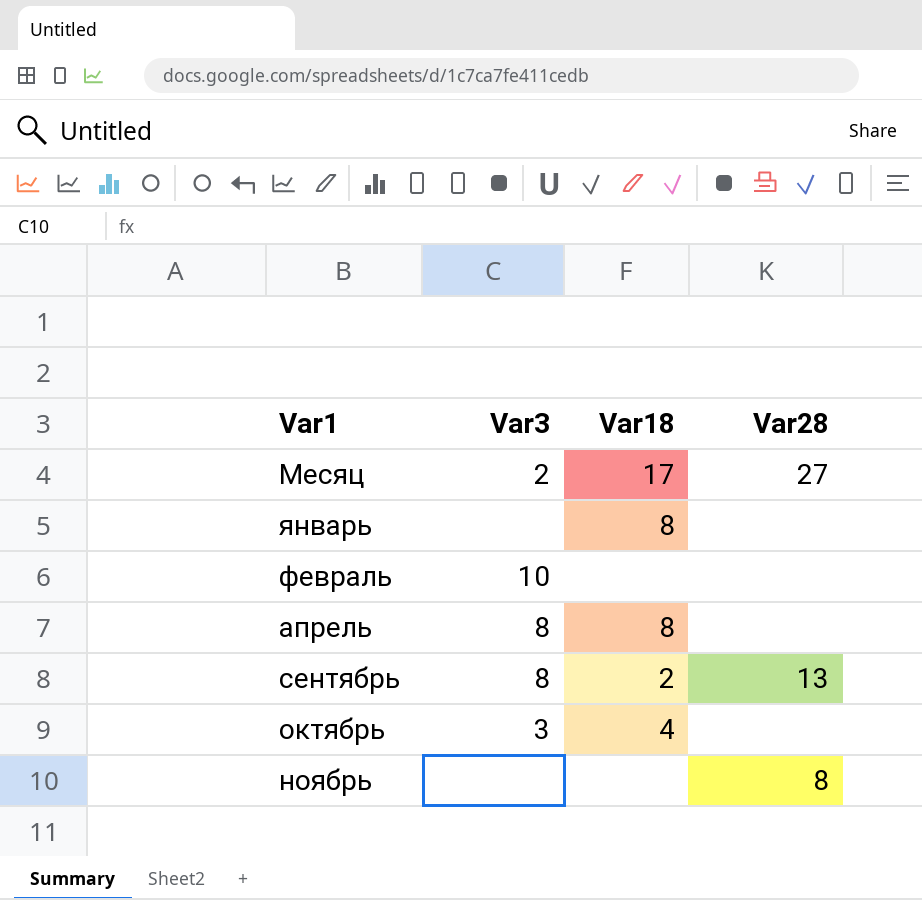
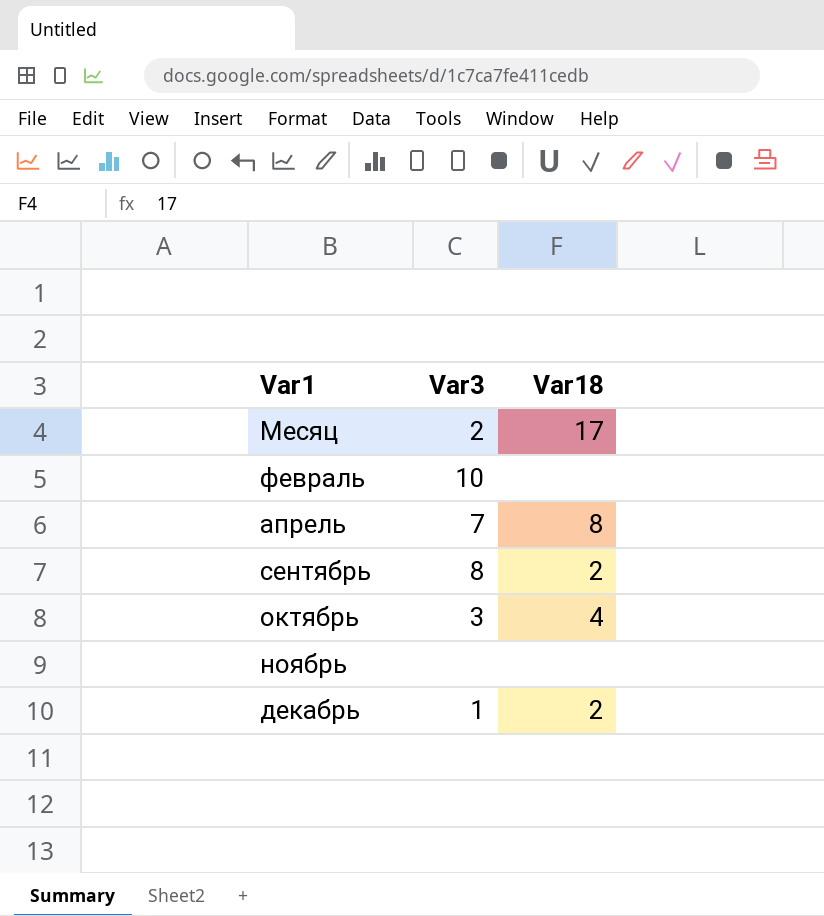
column Var28 | position: 4 -> none
row январь: none | 8 | none -> none
апрель | Var3: 8 -> 7
row декабрь: none -> 1 | 2

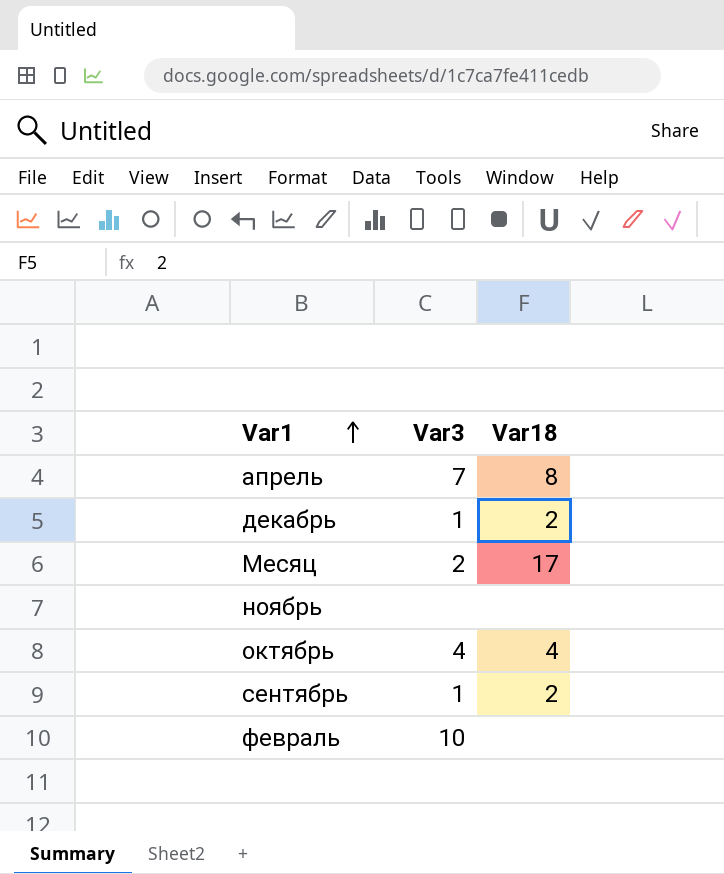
row order: none -> Var1 ascending
октябрь | Var3: 3 -> 4
сентябрь | Var3: 8 -> 1

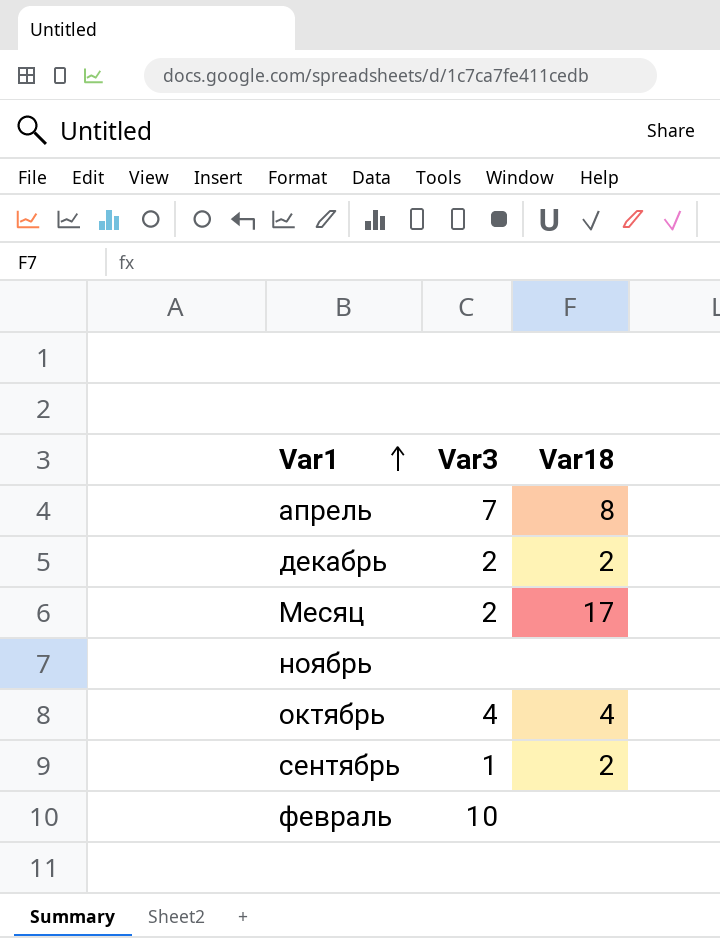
декабрь | Var3: 1 -> 2

